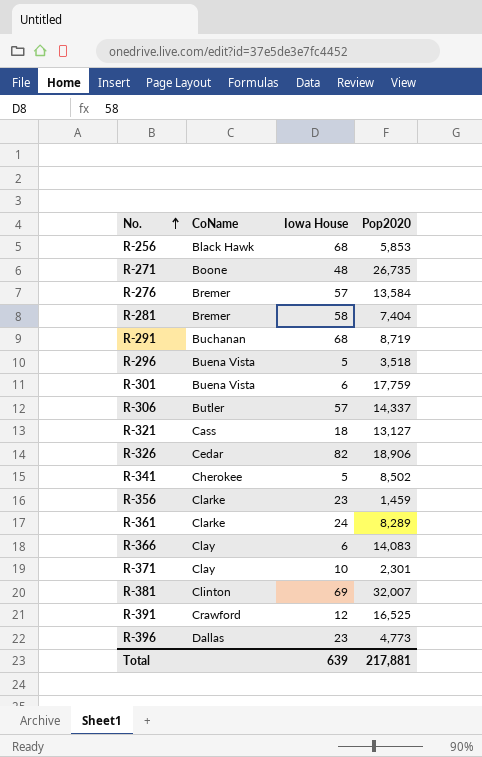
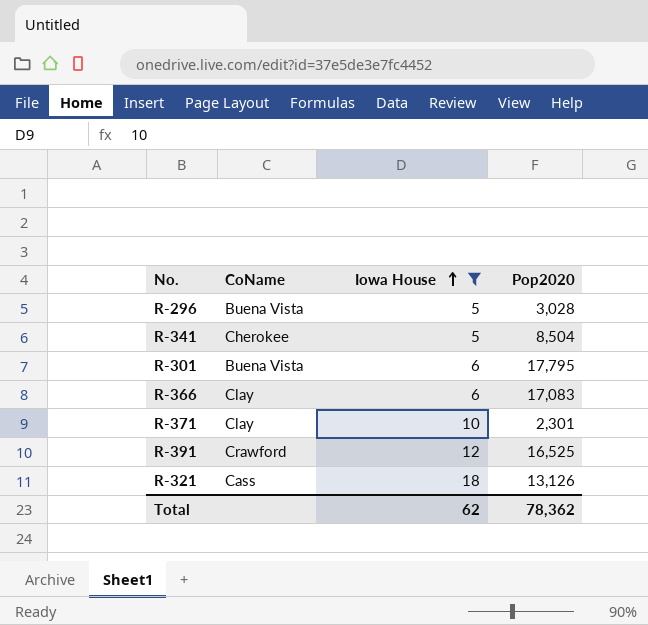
filter: none -> Iowa House <= 18
row order: No. ascending -> Iowa House ascending
R-296 | Pop2020: 3,518 -> 3,028
R-341 | Pop2020: 8,502 -> 8,504
R-301 | Pop2020: 17,759 -> 17,795
R-366 | Pop2020: 14,083 -> 17,083
R-321 | Pop2020: 13,127 -> 13,126
Total | Iowa House: 639 -> 62
Total | Pop2020: 217,881 -> 78,362

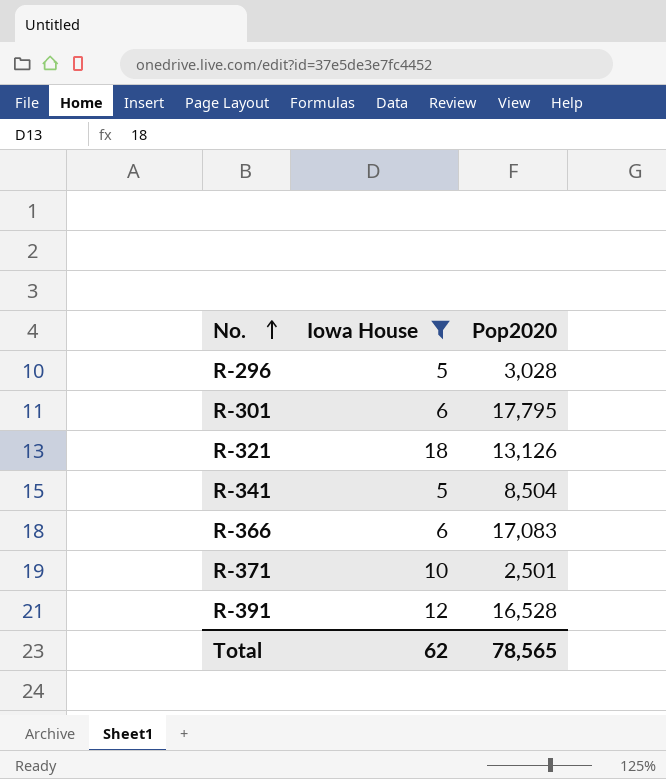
row order: Iowa House ascending -> No. ascending
column CoName | position: 2 -> none
R-371 | Pop2020: 2,301 -> 2,501
R-391 | Pop2020: 16,525 -> 16,528
Total | Pop2020: 78,362 -> 78,565

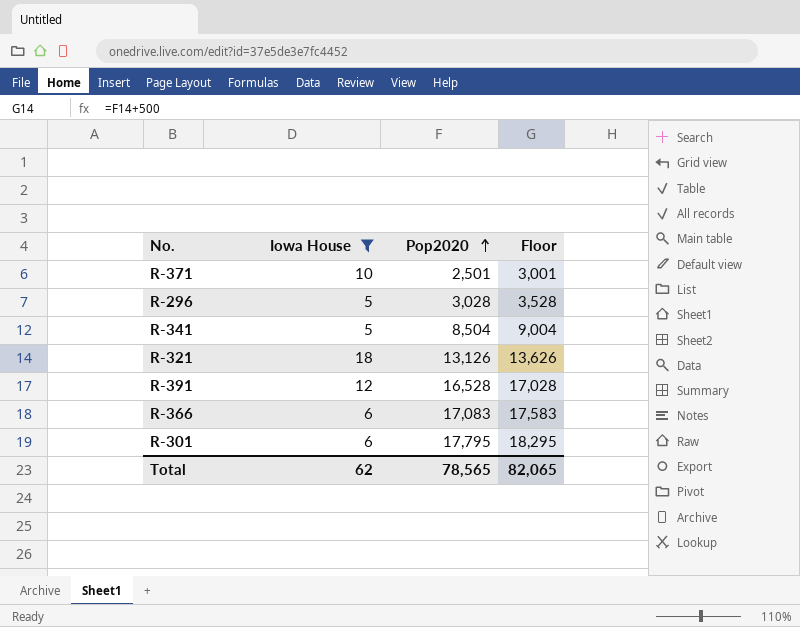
row order: No. ascending -> Pop2020 ascending
column Floor | formula: none -> [Pop2020] + 500

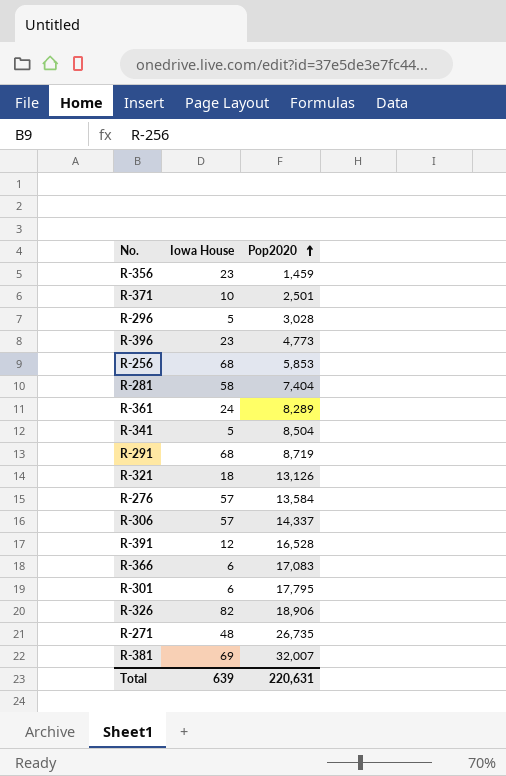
filter: Iowa House <= 18 -> none
column Floor | formula: [Pop2020] + 500 -> none
Total | Iowa House: 62 -> 639
Total | Pop2020: 78,565 -> 220,631

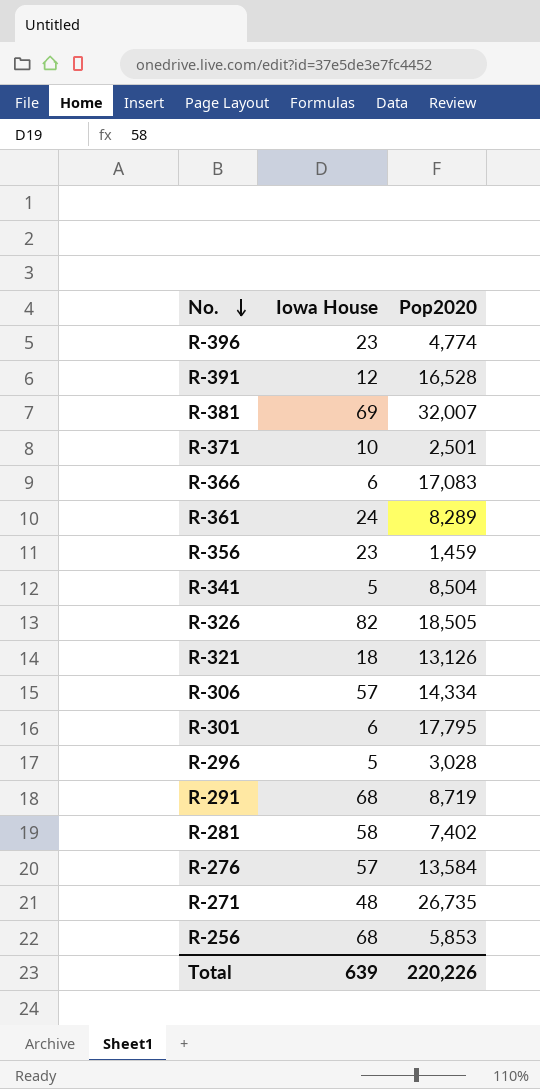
row order: Pop2020 ascending -> No. descending
R-396 | Pop2020: 4,773 -> 4,774
R-326 | Pop2020: 18,906 -> 18,505
R-306 | Pop2020: 14,337 -> 14,334
R-281 | Pop2020: 7,404 -> 7,402
Total | Pop2020: 220,631 -> 220,226

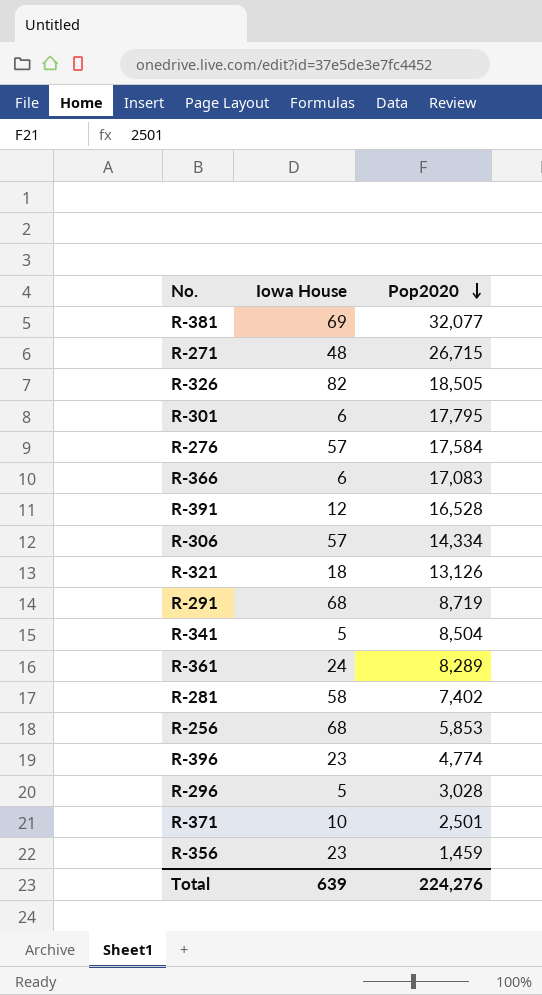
row order: No. descending -> Pop2020 descending
R-381 | Pop2020: 32,007 -> 32,077
R-271 | Pop2020: 26,735 -> 26,715
R-276 | Pop2020: 13,584 -> 17,584
Total | Pop2020: 220,226 -> 224,276

